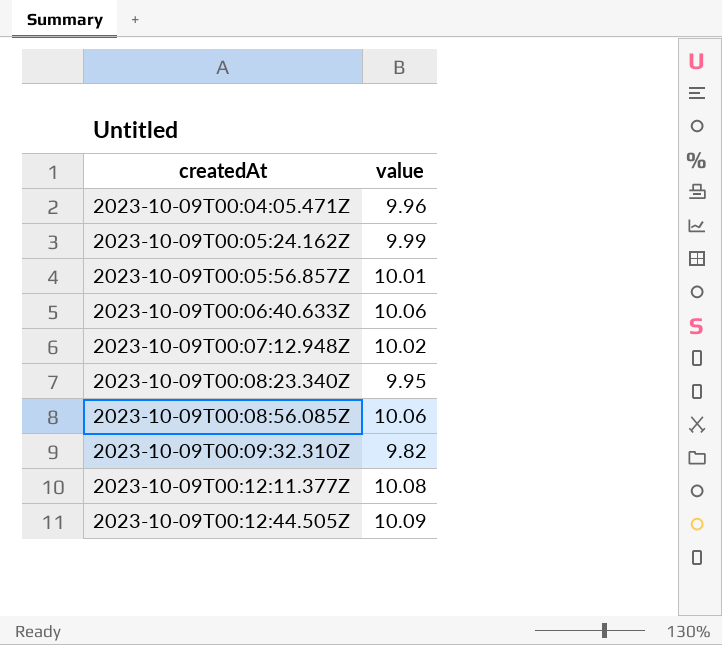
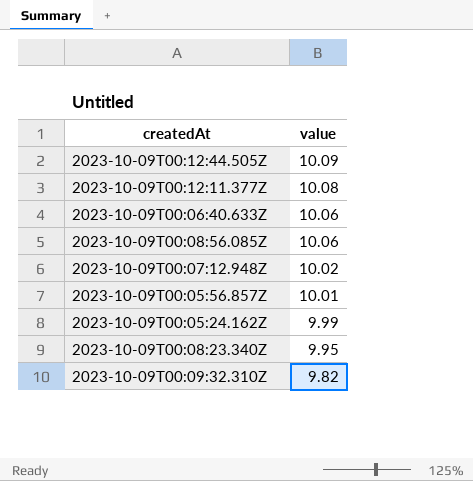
row order: createdAt ascending -> value descending
row 2023-10-09T00:04:05.471Z: 9.96 -> none

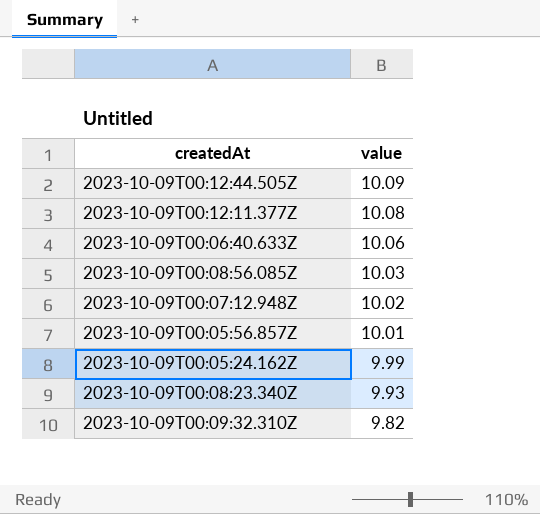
2023-10-09T00:08:56.085Z | value: 10.06 -> 10.03
2023-10-09T00:08:23.340Z | value: 9.95 -> 9.93

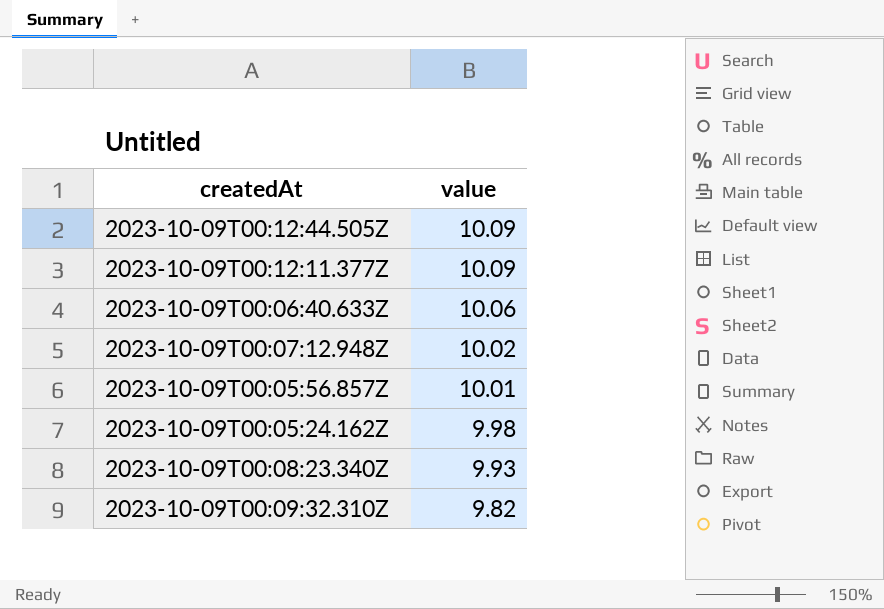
row 2023-10-09T00:08:56.085Z: 10.03 -> none
2023-10-09T00:12:11.377Z | value: 10.08 -> 10.09
2023-10-09T00:05:24.162Z | value: 9.99 -> 9.98

